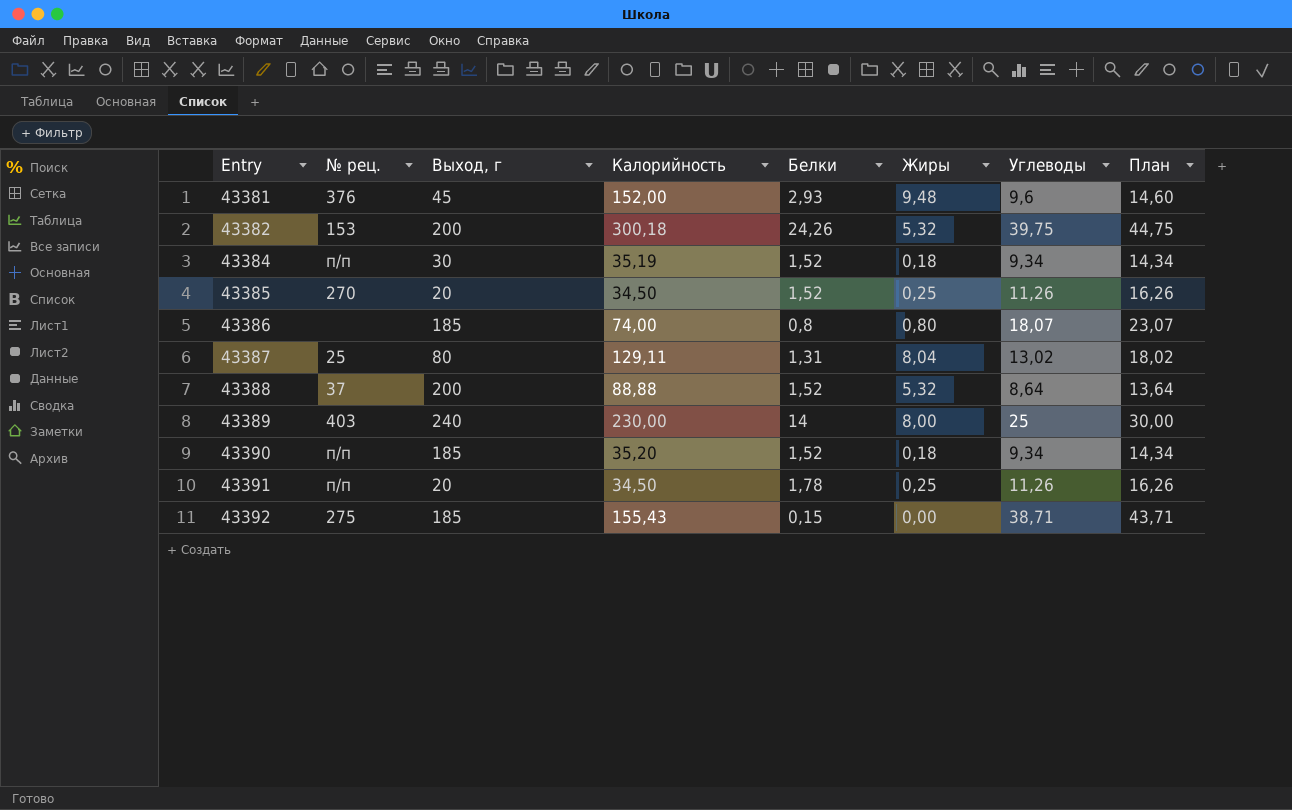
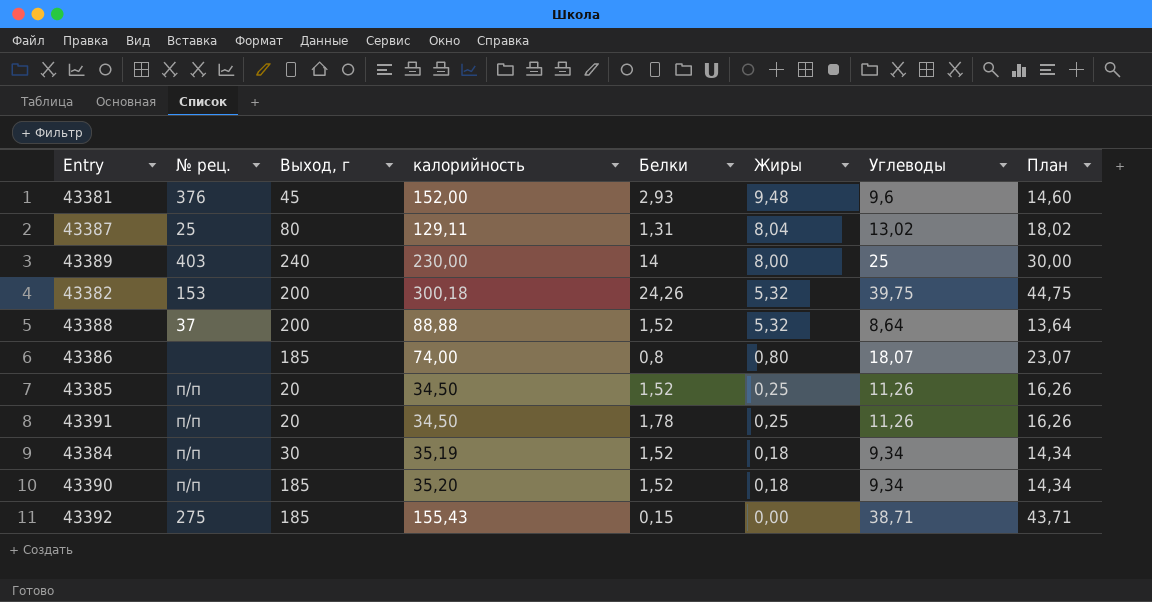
row order: Entry ascending -> Жиры descending
column name: Калорийность -> калорийность
43385 | № рец.: 270 -> п/п

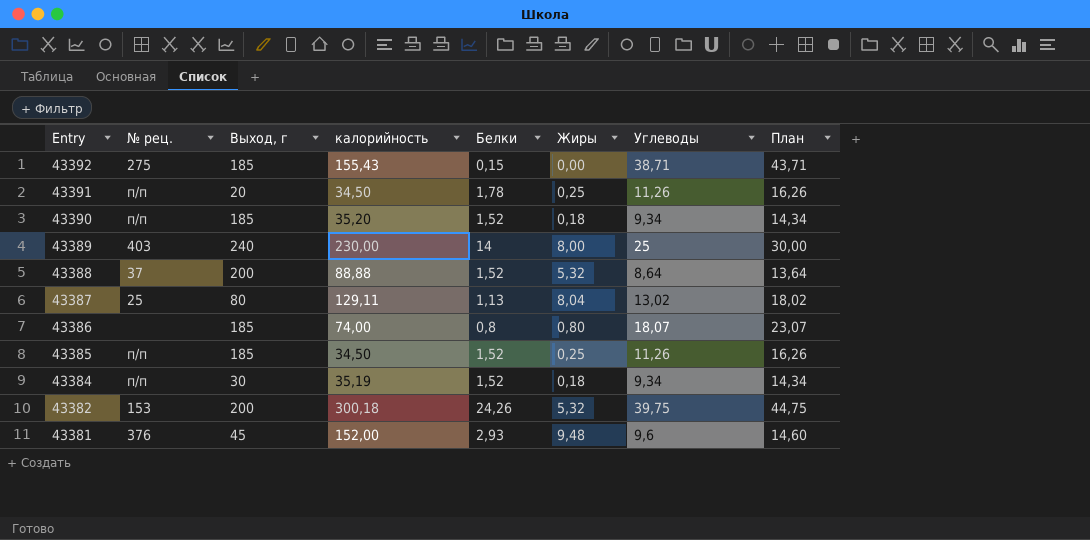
row order: Жиры descending -> Entry descending
43387 | Белки: 1,31 -> 1,13
43385 | Выход, г: 20 -> 185

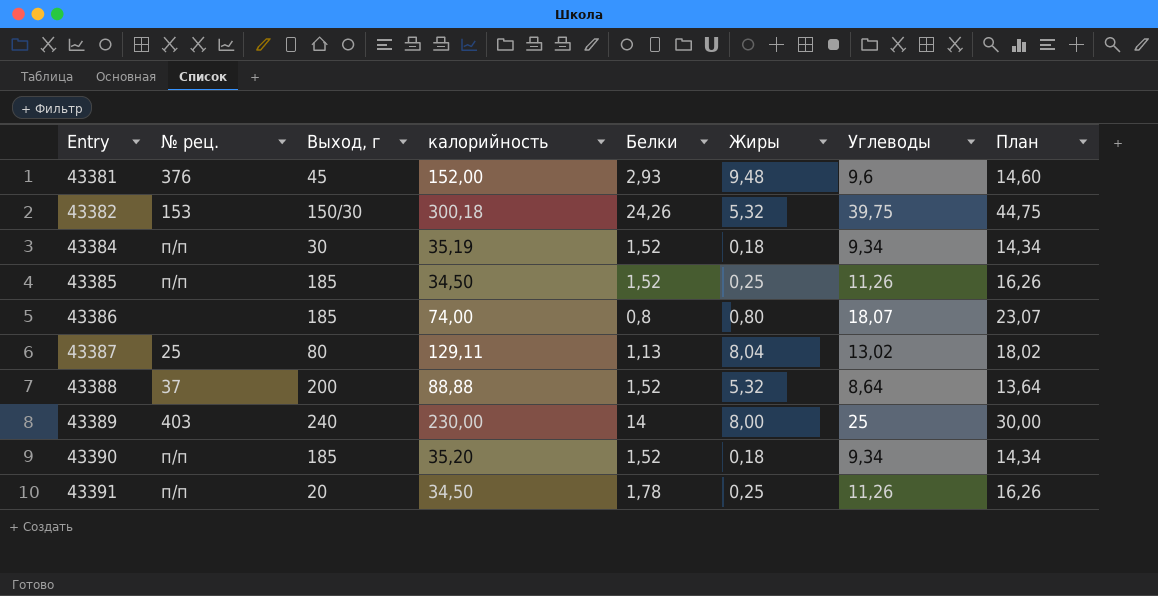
row order: Entry descending -> Entry ascending
row 43392: 275 | 185 | 155,43 | 0,15 | 0,00 | 38,71 | 43,71 -> none
43382 | Выход, г: 200 -> 150/30

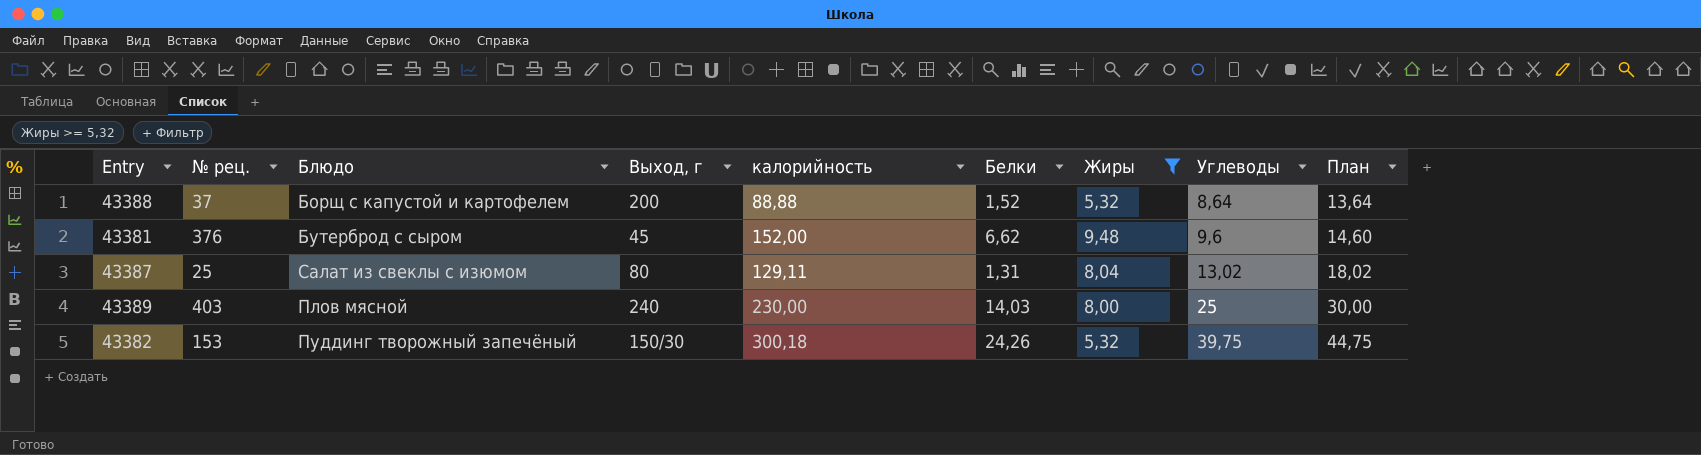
filter: none -> Жиры >= 5,32
row order: Entry ascending -> Углеводы ascending
column Блюдо | position: none -> 3
43381 | Белки: 2,93 -> 6,62
43387 | Белки: 1,13 -> 1,31
43389 | Белки: 14 -> 14,03

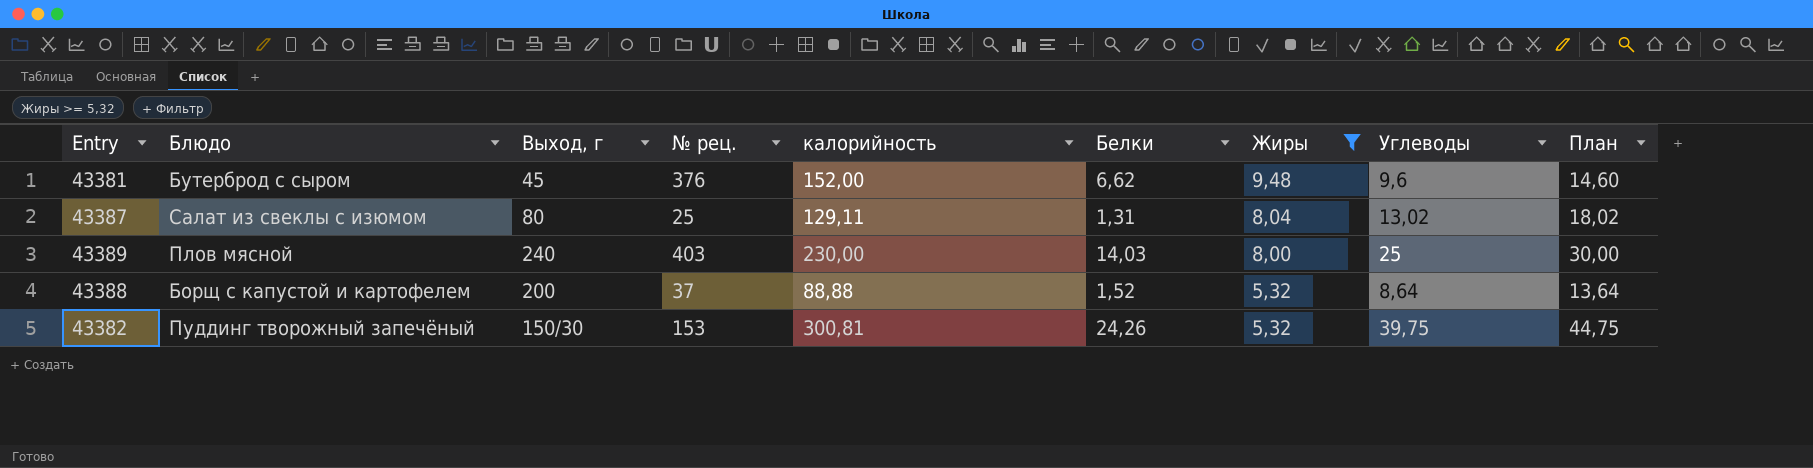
row order: Углеводы ascending -> Жиры descending
column № рец. | position: 2 -> 4
43382 | калорийность: 300,18 -> 300,81

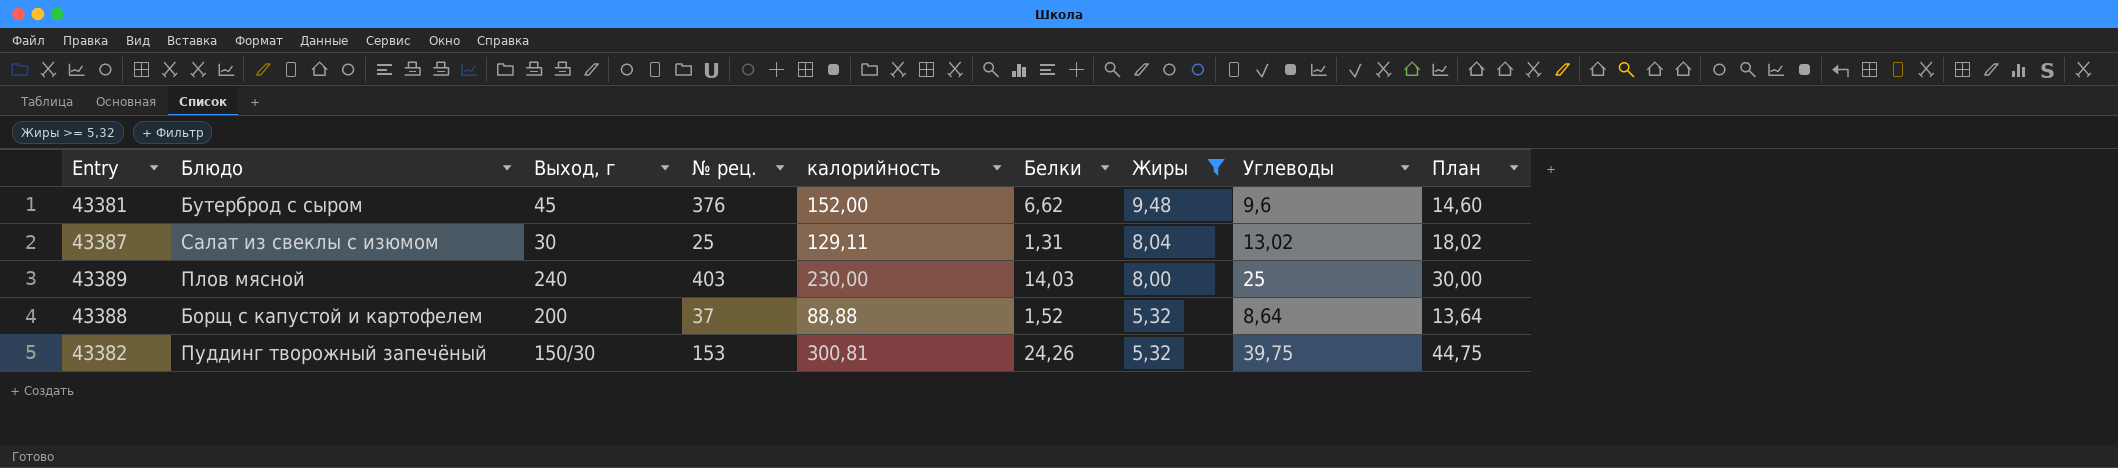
43387 | Выход, г: 80 -> 30

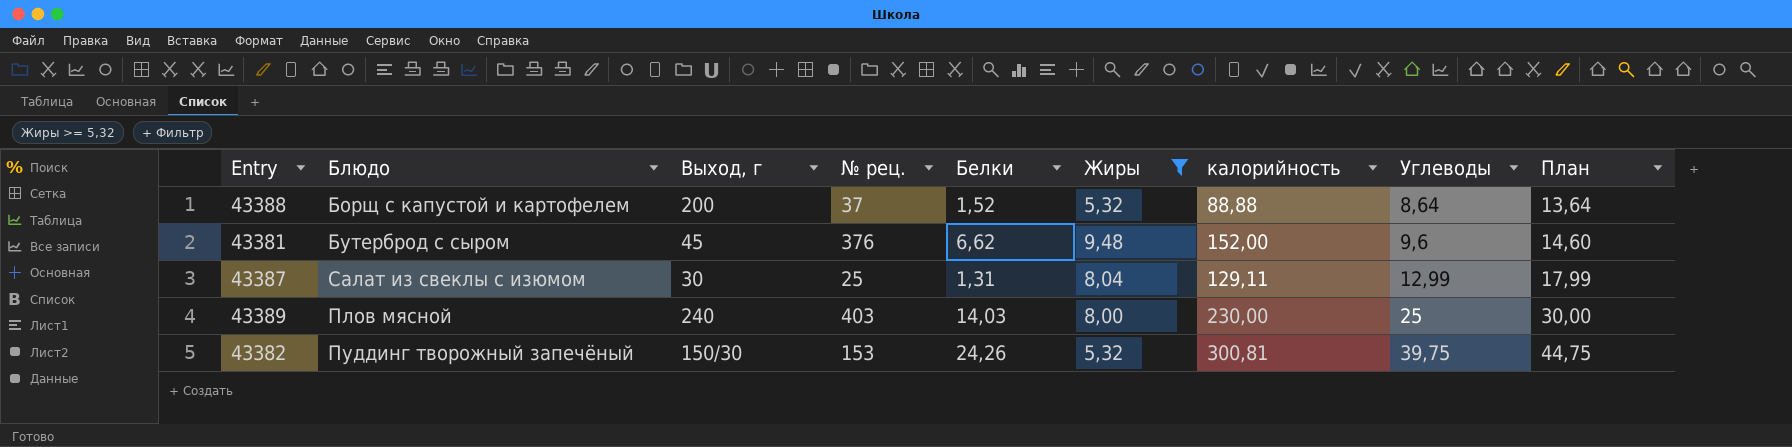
row order: Жиры descending -> Углеводы ascending
column калорийность | position: 5 -> 7
43387 | Углеводы: 13,02 -> 12,99
43387 | План: 18,02 -> 17,99

